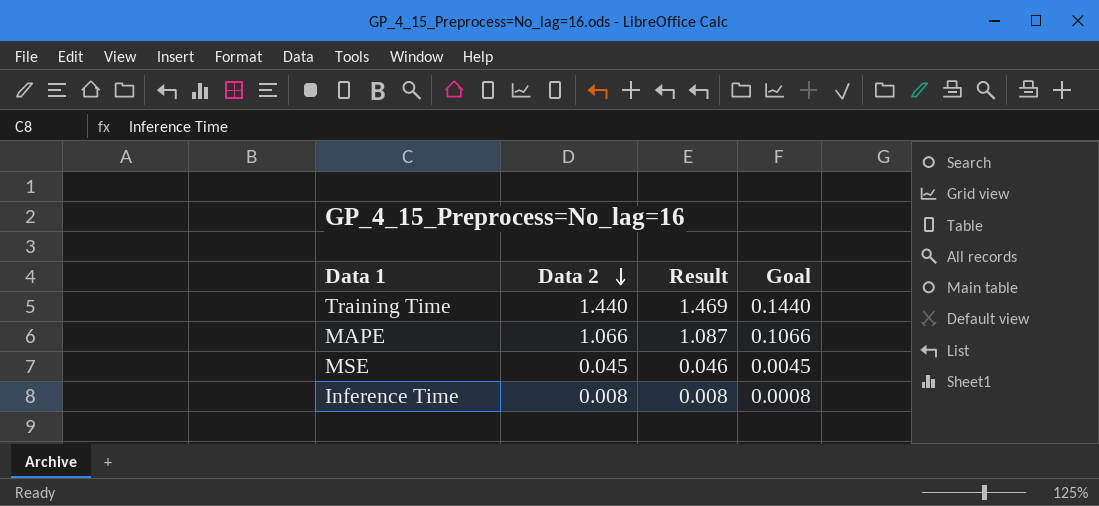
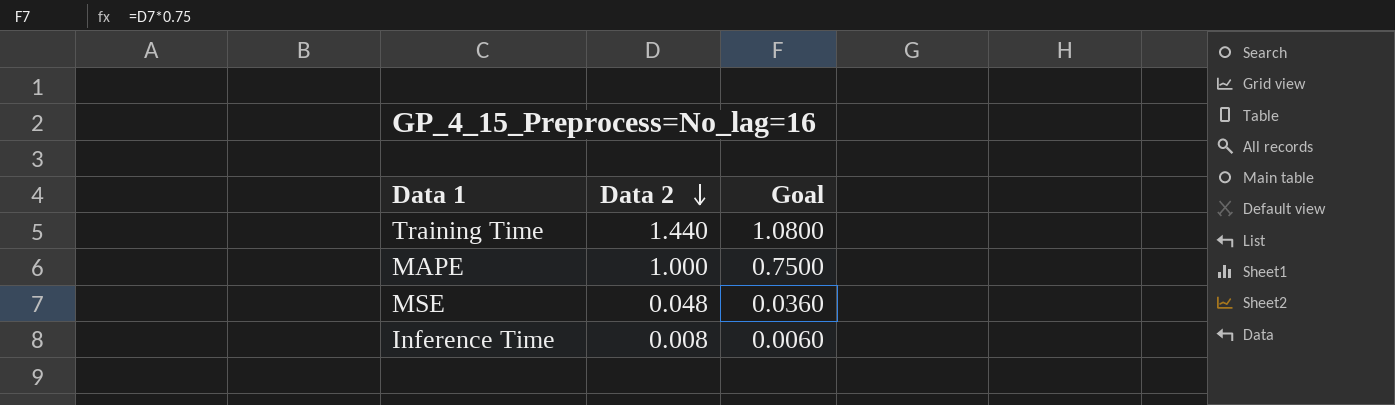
column Result | formula: [Data 2] * 1.02 -> none
column Goal | formula: [Data 2] * 0.1 -> [Data 2] * 0.75
MAPE | Data 2: 1.066 -> 1.000
MSE | Data 2: 0.045 -> 0.048

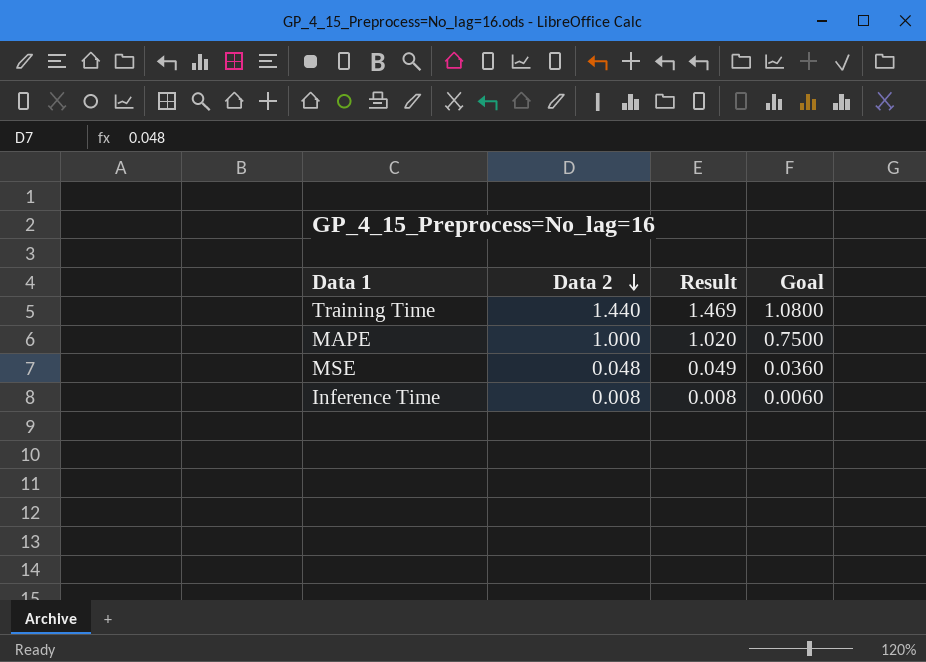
column Result | formula: none -> [Data 2] * 1.02

